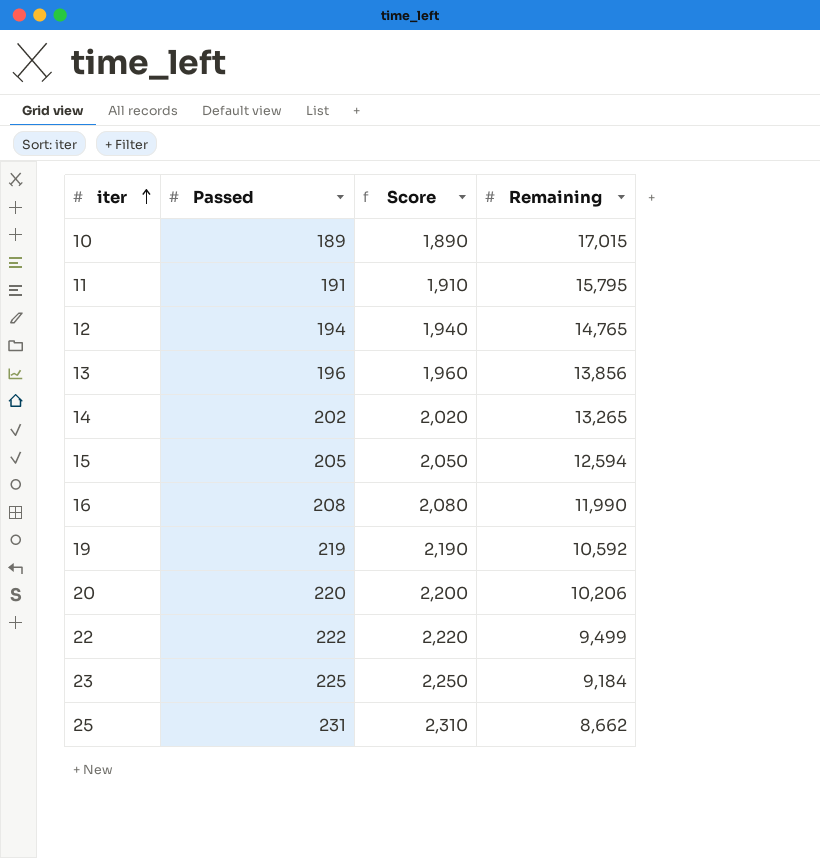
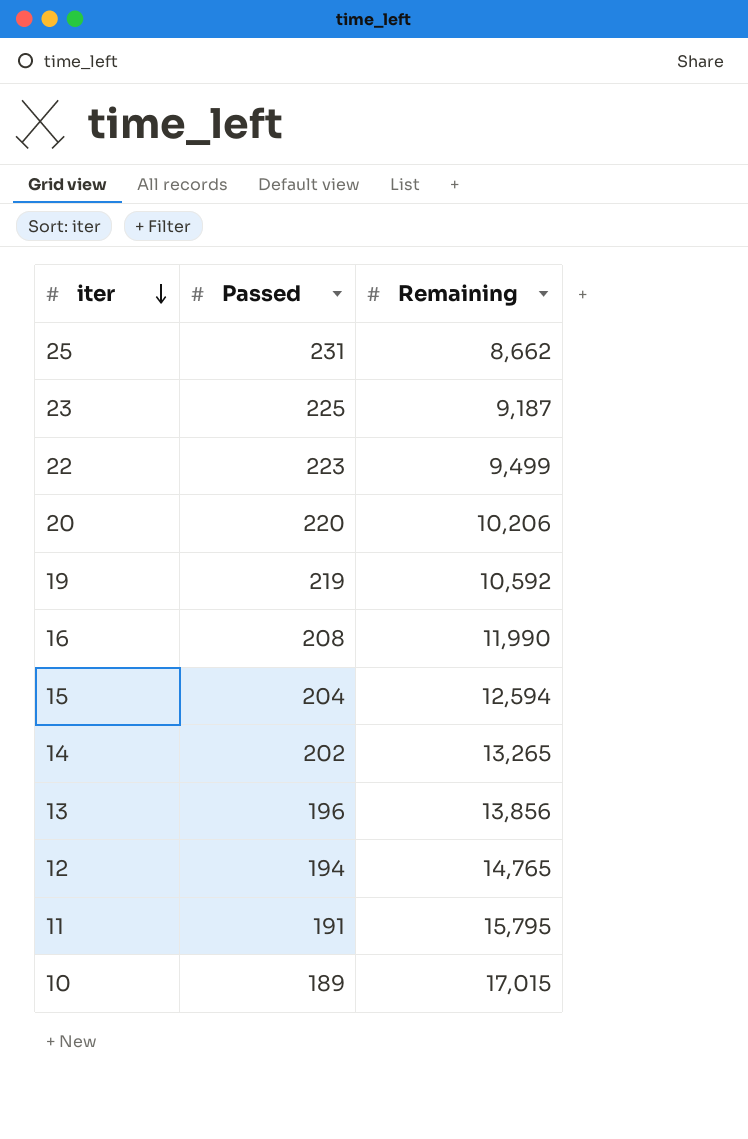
row order: iter ascending -> iter descending
column Score | formula: [Passed] * 10 -> none
23 | Remaining: 9,184 -> 9,187
22 | Passed: 222 -> 223
15 | Passed: 205 -> 204

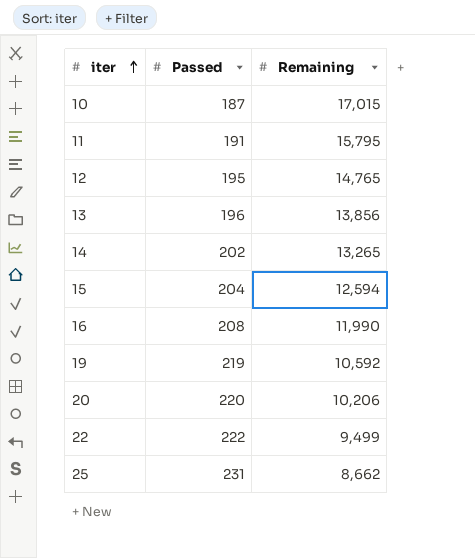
row order: iter descending -> iter ascending
row 23: 225 | 9,187 -> none
10 | Passed: 189 -> 187
12 | Passed: 194 -> 195
22 | Passed: 223 -> 222

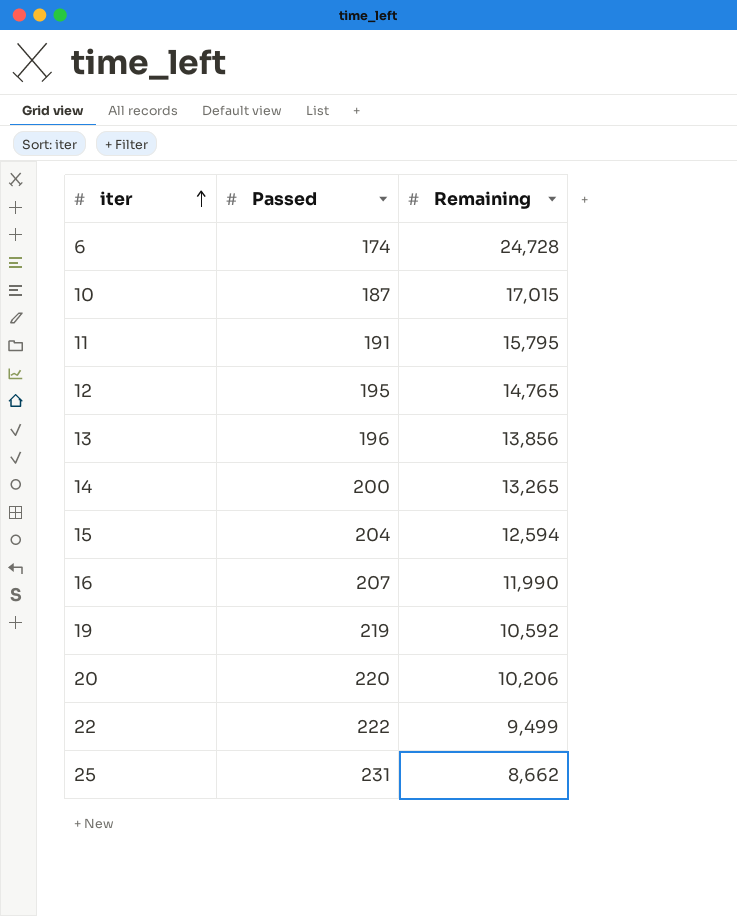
row 6: none -> 174 | 24,728
14 | Passed: 202 -> 200
16 | Passed: 208 -> 207

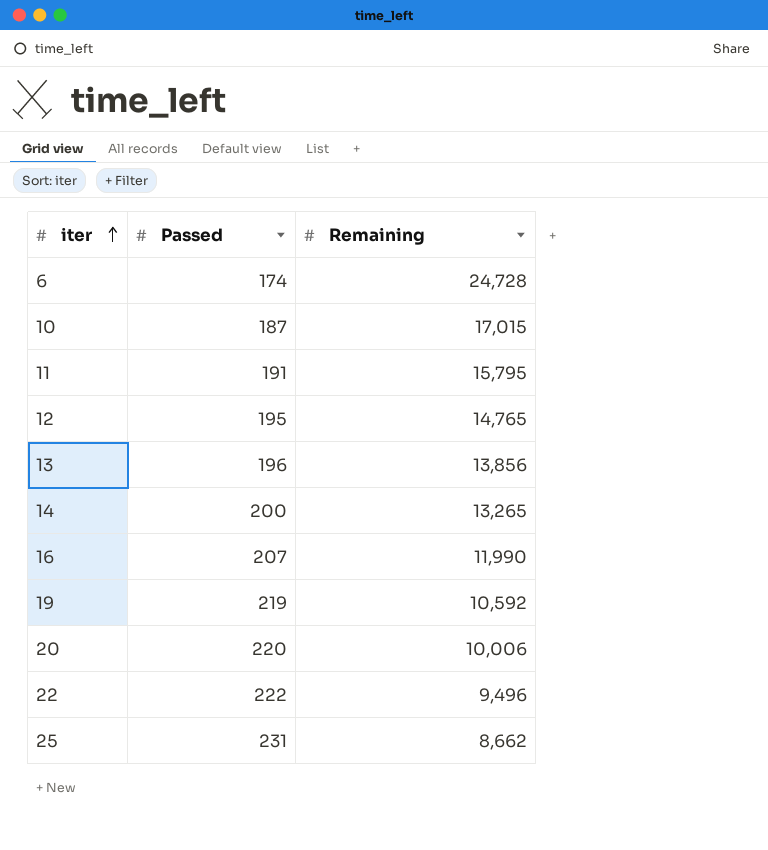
row 15: 204 | 12,594 -> none
20 | Remaining: 10,206 -> 10,006
22 | Remaining: 9,499 -> 9,496

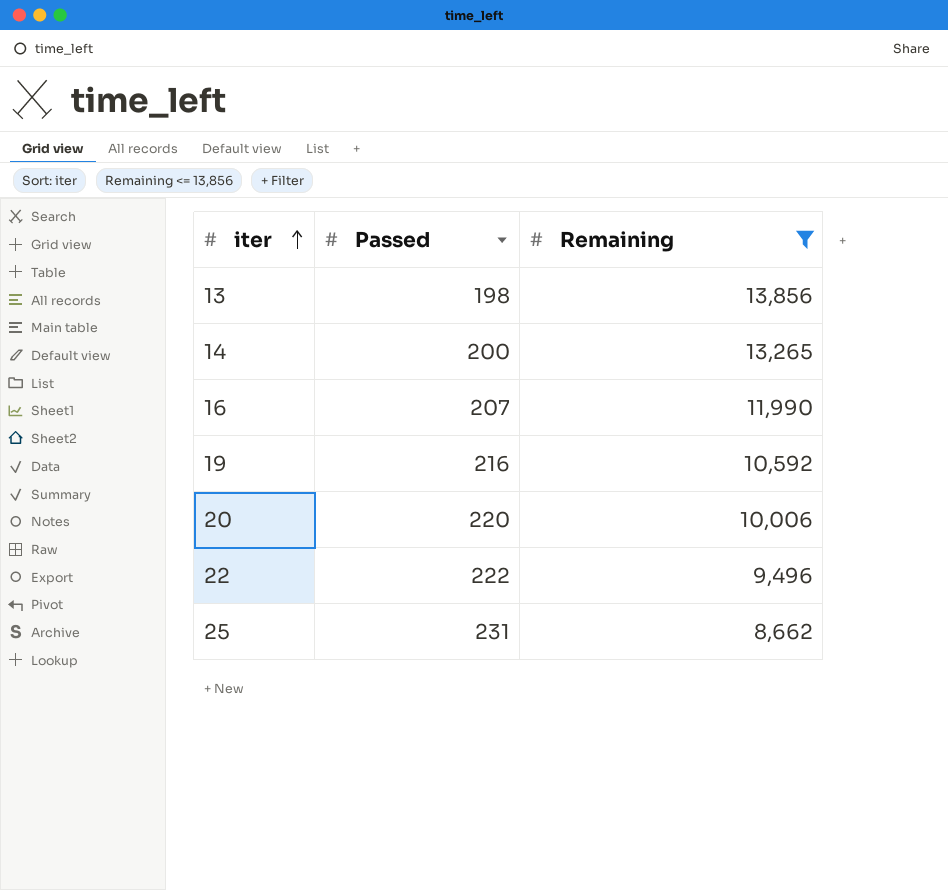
filter: none -> Remaining <= 13,856
13 | Passed: 196 -> 198
19 | Passed: 219 -> 216

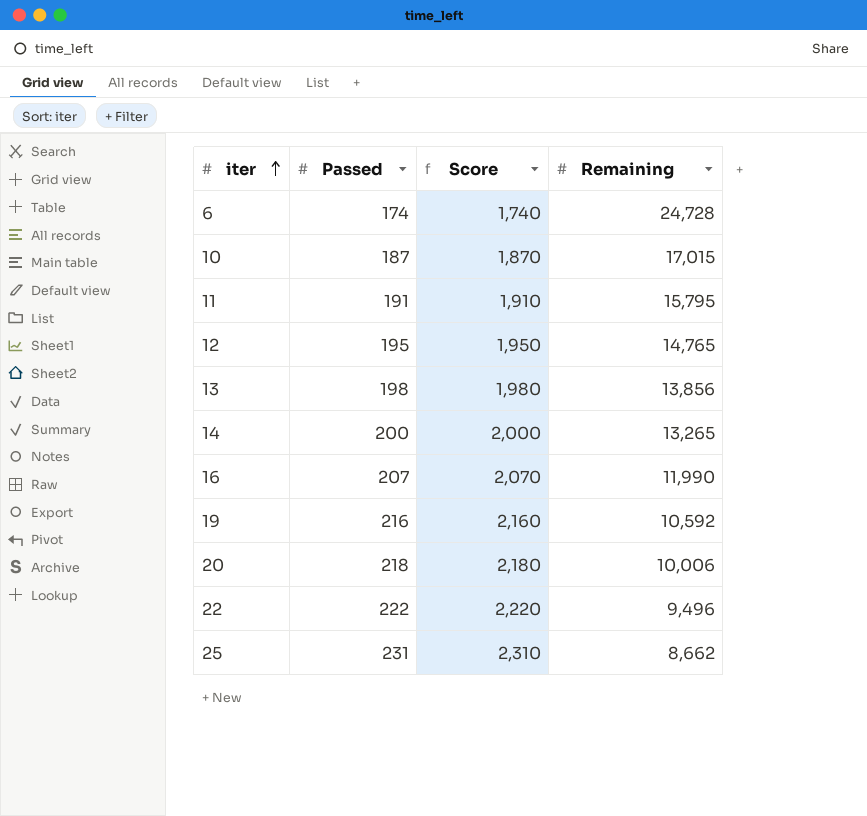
filter: Remaining <= 13,856 -> none
column Score | formula: none -> [Passed] * 10
20 | Passed: 220 -> 218

